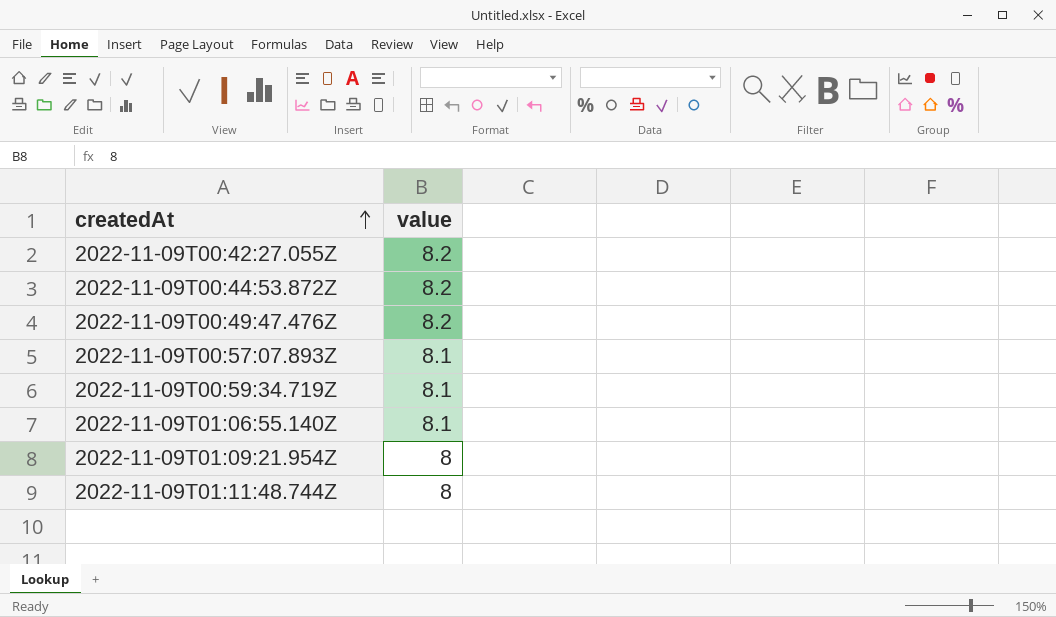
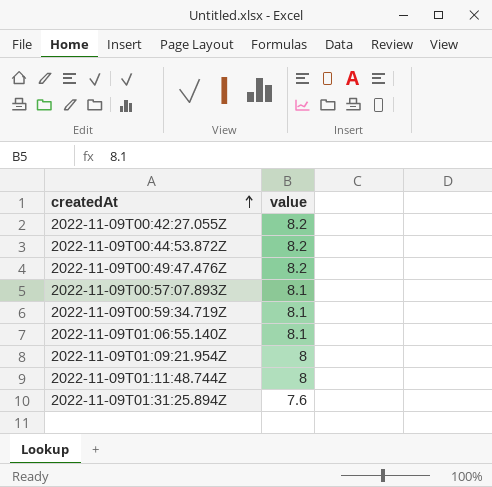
row 2022-11-09T01:31:25.894Z: none -> 7.6

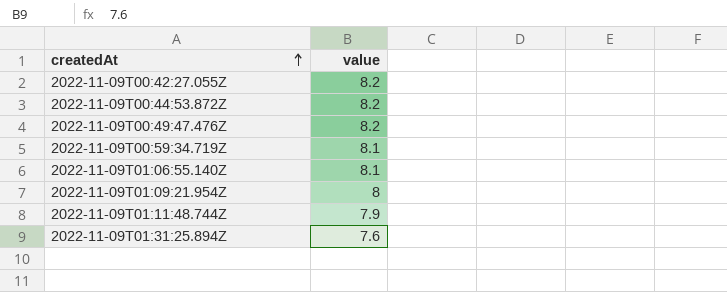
row 2022-11-09T00:57:07.893Z: 8.1 -> none
2022-11-09T01:11:48.744Z | value: 8 -> 7.9

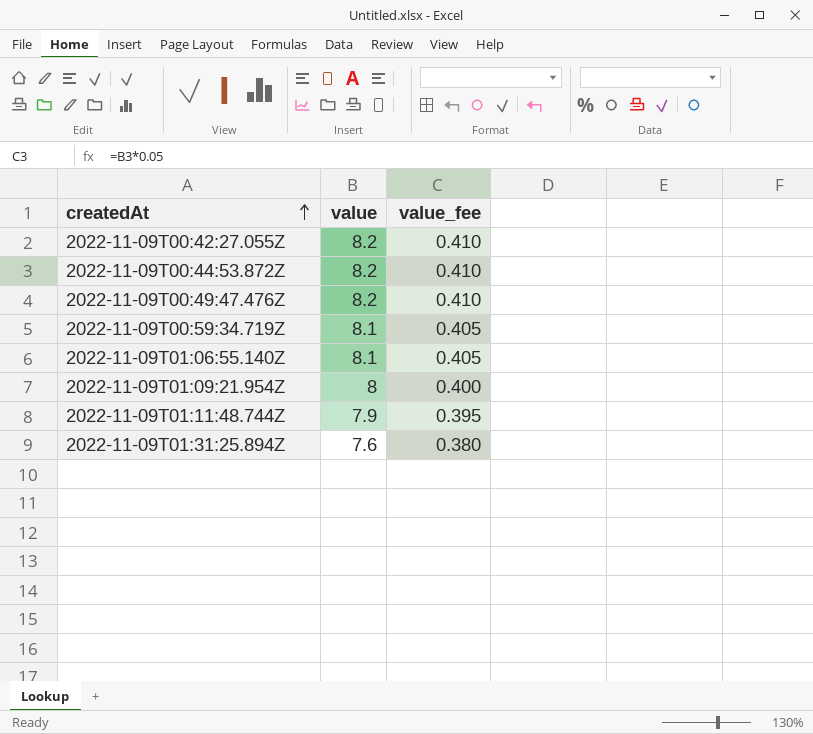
column value_fee | formula: none -> [value] * 0.05

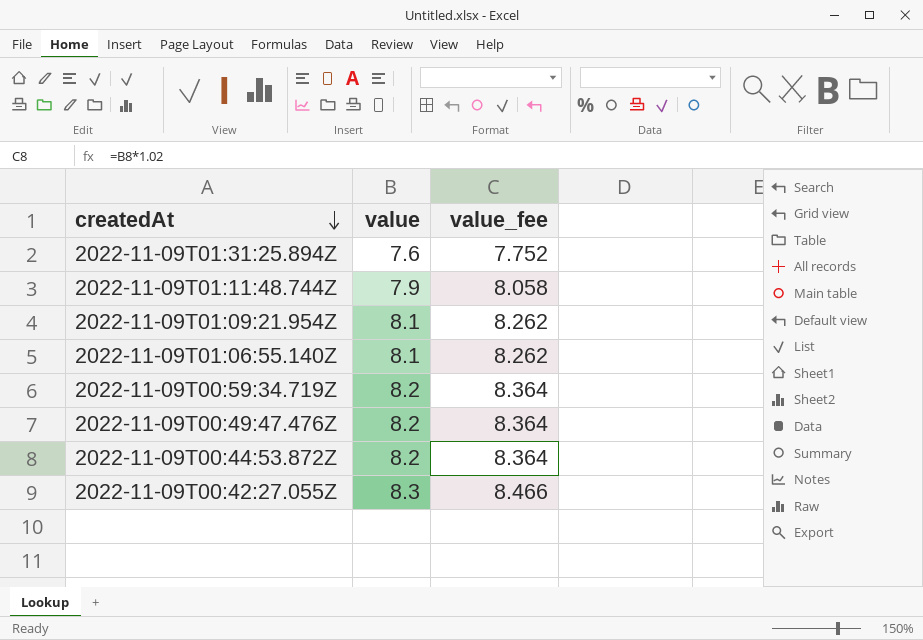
row order: createdAt ascending -> createdAt descending
column value_fee | formula: [value] * 0.05 -> [value] * 1.02
2022-11-09T01:09:21.954Z | value: 8 -> 8.1
2022-11-09T00:59:34.719Z | value: 8.1 -> 8.2
2022-11-09T00:42:27.055Z | value: 8.2 -> 8.3

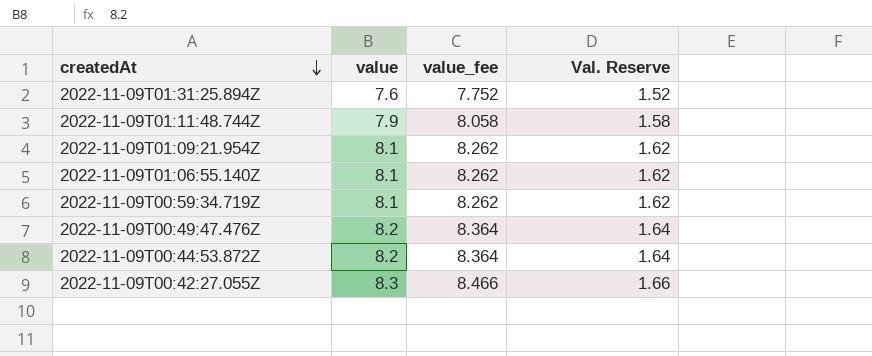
column Val. Reserve | formula: none -> [value] * 0.2
2022-11-09T00:59:34.719Z | value: 8.2 -> 8.1
2022-11-09T00:59:34.719Z | value_fee: 8.364 -> 8.262

